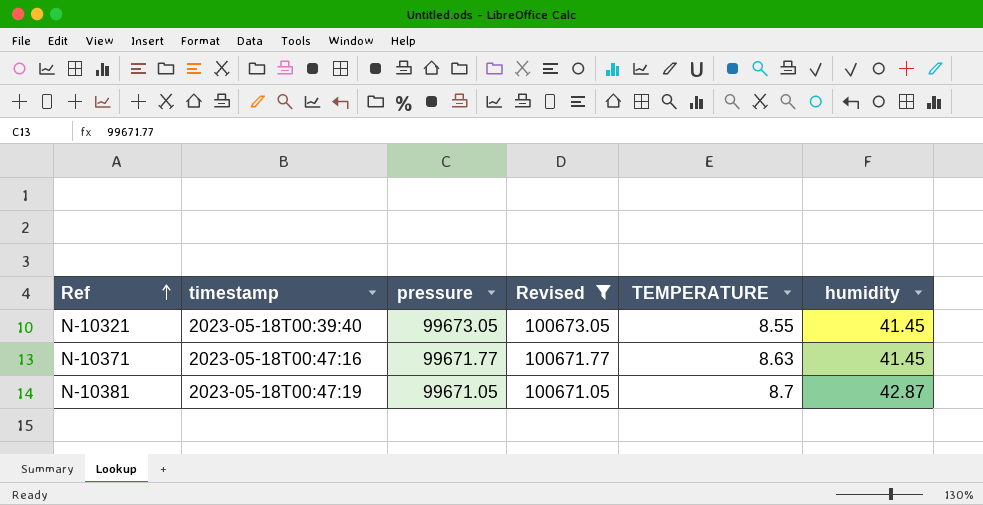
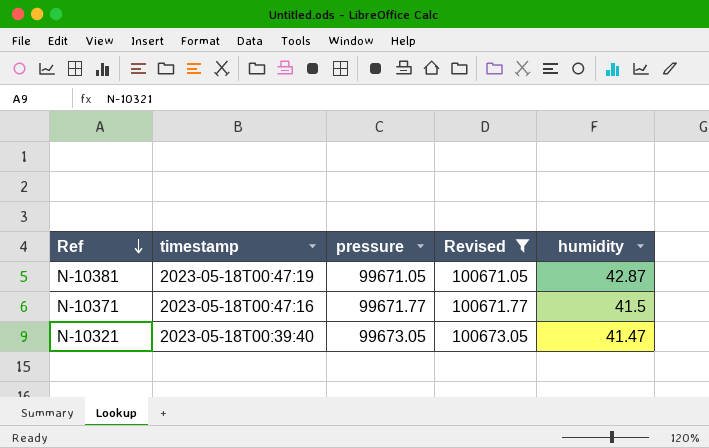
row order: Ref ascending -> Ref descending
column TEMPERATURE | position: 5 -> none
N-10371 | humidity: 41.45 -> 41.5
N-10321 | humidity: 41.45 -> 41.47

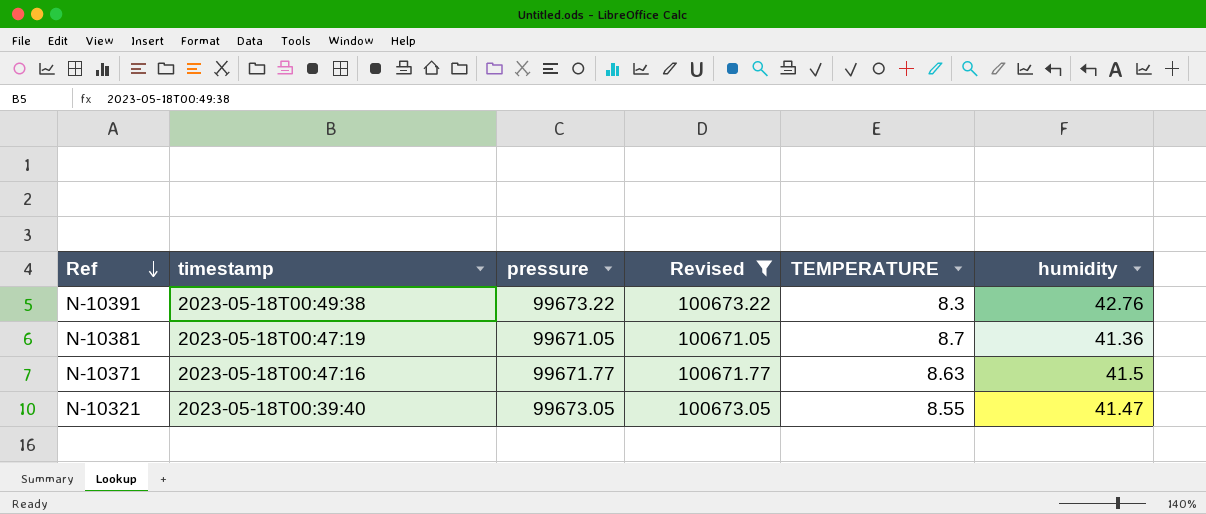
column TEMPERATURE | position: none -> 5
row N-10391: none -> 2023-05-18T00:49:38 | 99673.22 | 100673.22 | 8.3 | 42.76
N-10381 | humidity: 42.87 -> 41.36

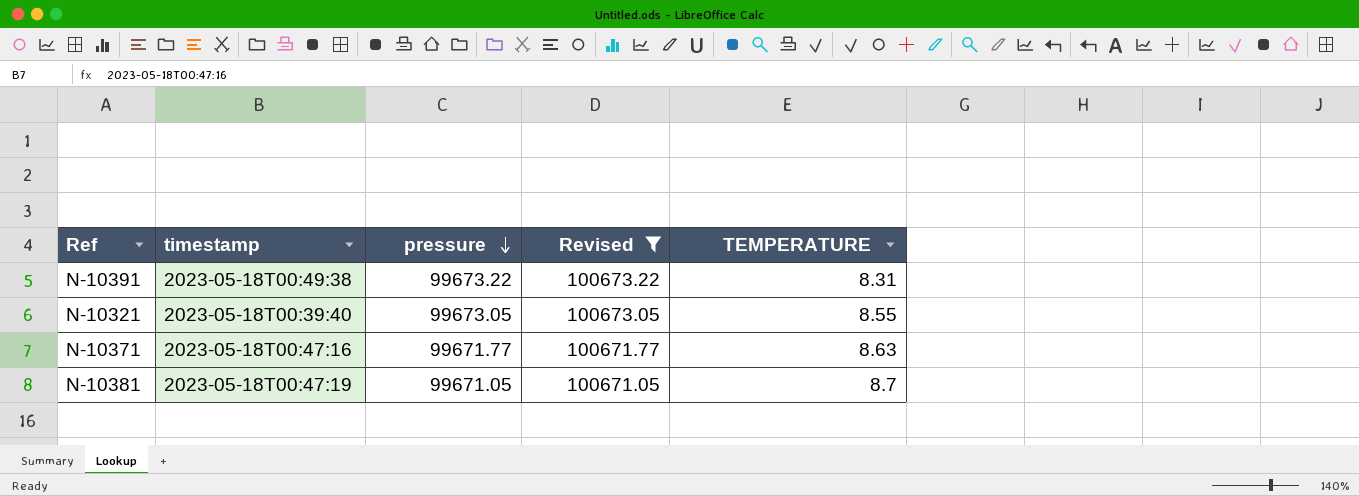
row order: Ref descending -> pressure descending
column humidity | position: 6 -> none
N-10391 | TEMPERATURE: 8.3 -> 8.31

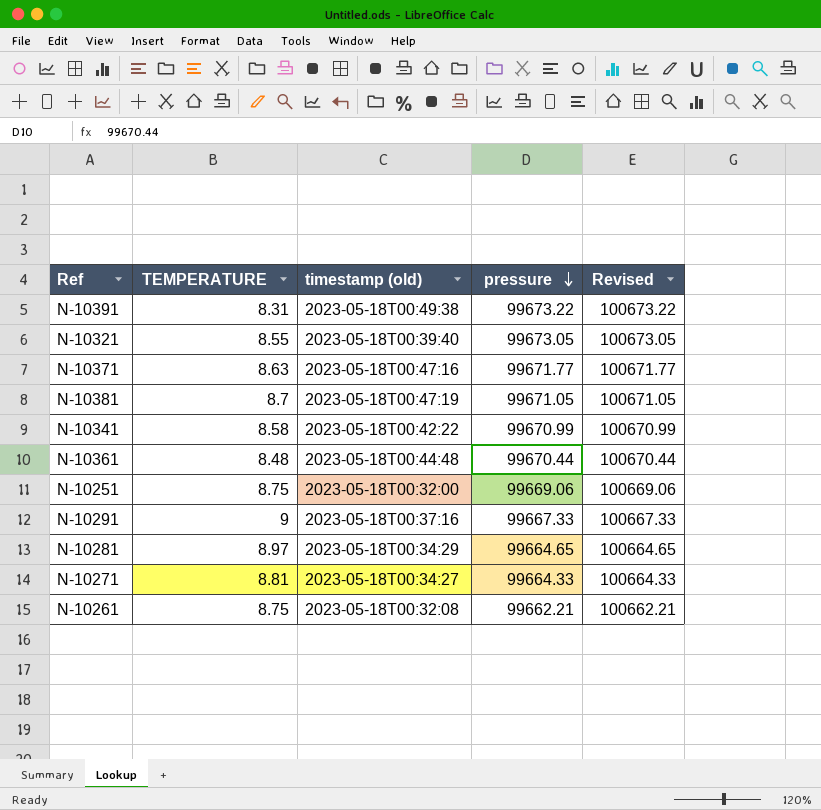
filter: Revised >= 100671.05 -> none
column TEMPERATURE | position: 5 -> 2
column name: timestamp -> timestamp (old)

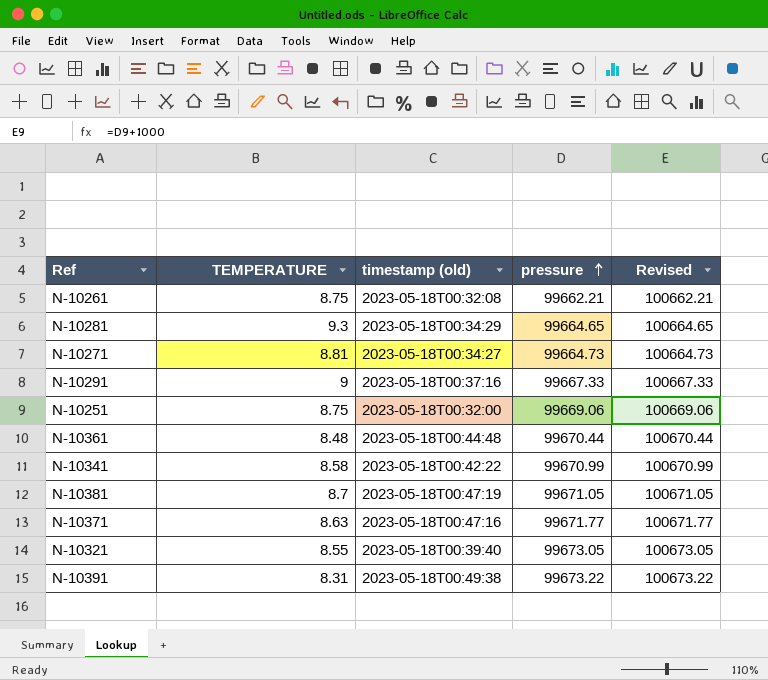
row order: pressure descending -> pressure ascending
N-10281 | TEMPERATURE: 8.97 -> 9.3
N-10271 | pressure: 99664.33 -> 99664.73
N-10271 | Revised: 100664.33 -> 100664.73

